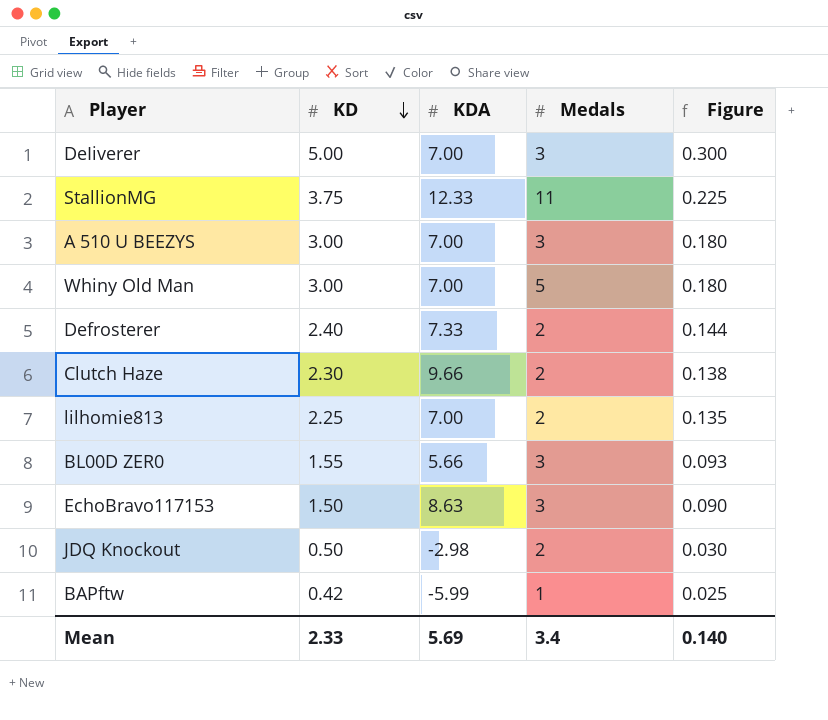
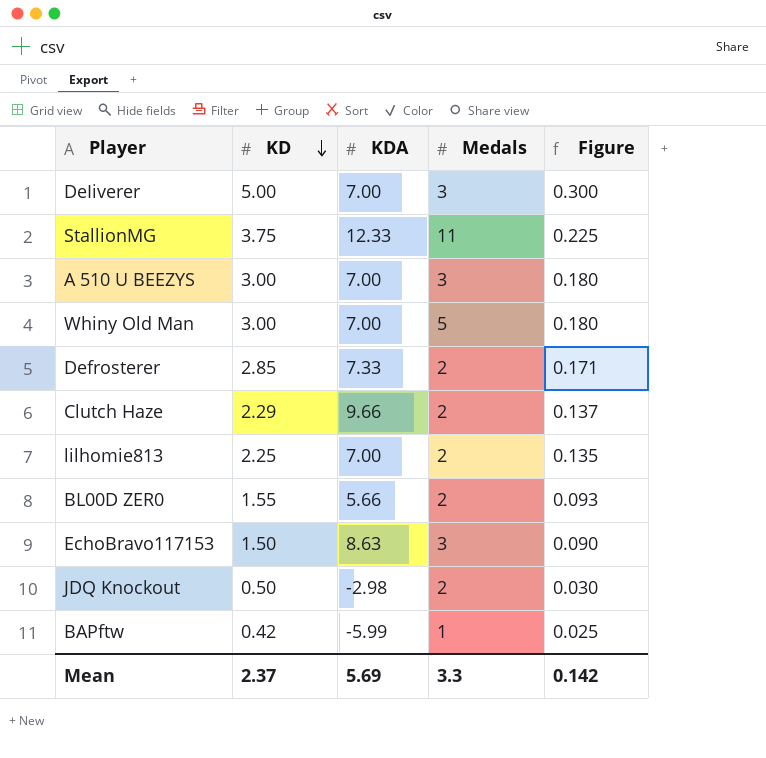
Defrosterer | KD: 2.40 -> 2.85
Defrosterer | Figure: 0.144 -> 0.171
Clutch Haze | KD: 2.30 -> 2.29
Clutch Haze | Figure: 0.138 -> 0.137
BL00D ZER0 | Medals: 3 -> 2
Mean | KD: 2.33 -> 2.37
Mean | Medals: 3.4 -> 3.3
Mean | Figure: 0.140 -> 0.142

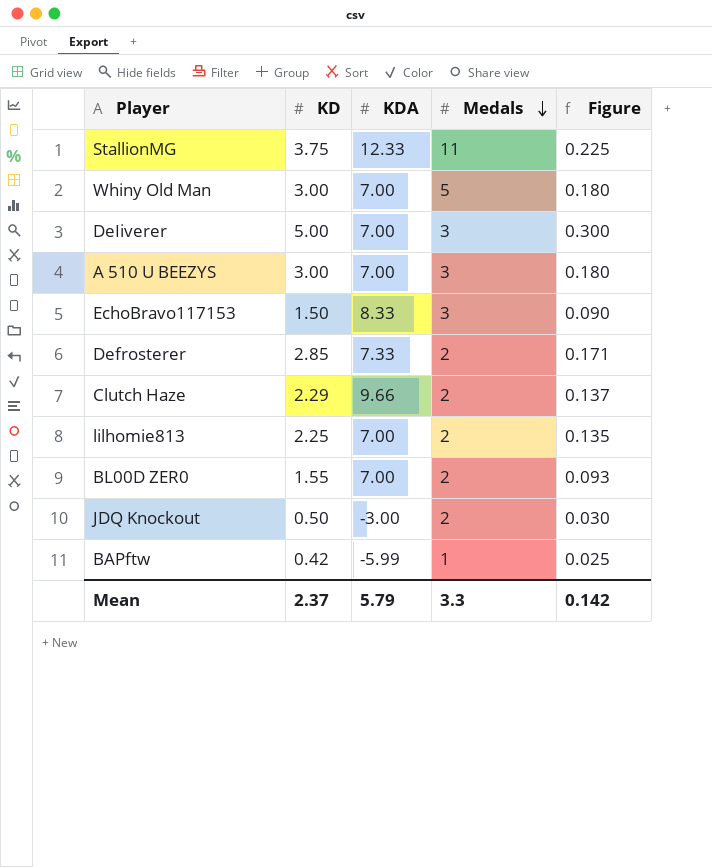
row order: KD descending -> Medals descending
EchoBravo117153 | KDA: 8.63 -> 8.33
BL00D ZER0 | KDA: 5.66 -> 7.00
JDQ Knockout | KDA: -2.98 -> -3.00
Mean | KDA: 5.69 -> 5.79

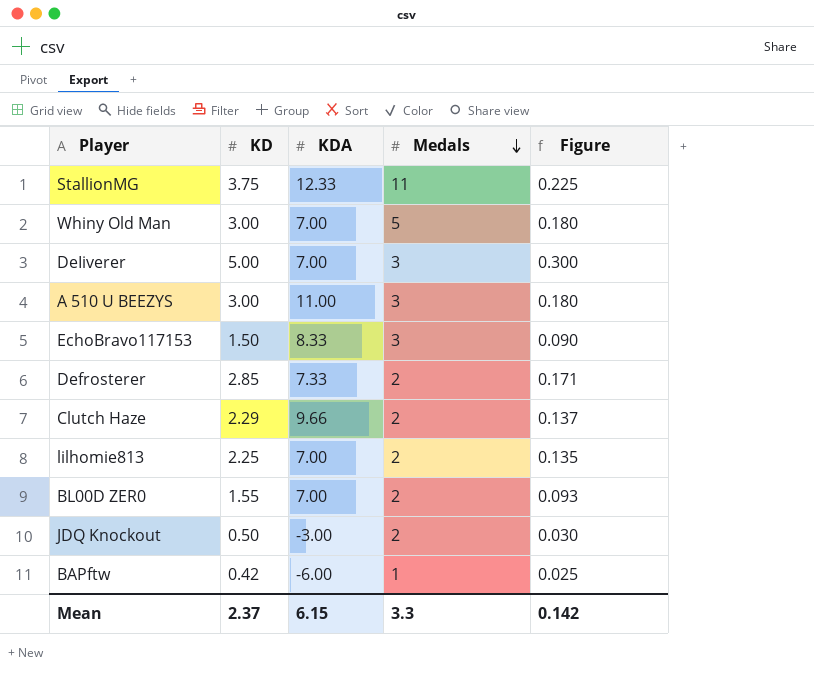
A 510 U BEEZYS | KDA: 7.00 -> 11.00
BAPftw | KDA: -5.99 -> -6.00
Mean | KDA: 5.79 -> 6.15

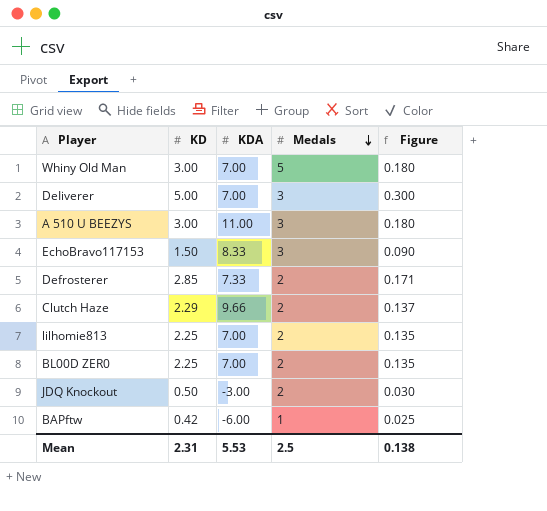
row StallionMG: 3.75 | 12.33 | 11 | 0.225 -> none
BL00D ZER0 | KD: 1.55 -> 2.25
BL00D ZER0 | Figure: 0.093 -> 0.135
Mean | KD: 2.37 -> 2.31
Mean | KDA: 6.15 -> 5.53
Mean | Medals: 3.3 -> 2.5
Mean | Figure: 0.142 -> 0.138

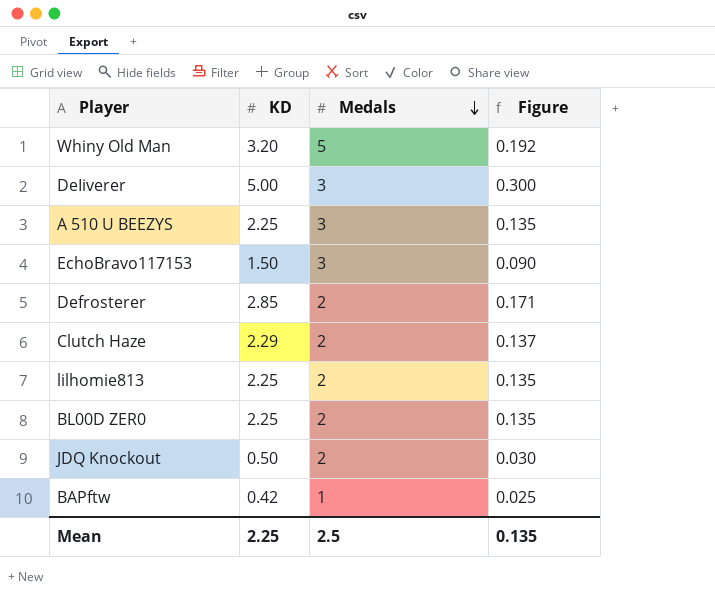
column KDA | position: 3 -> none
Whiny Old Man | KD: 3.00 -> 3.20
Whiny Old Man | Figure: 0.180 -> 0.192
A 510 U BEEZYS | KD: 3.00 -> 2.25
A 510 U BEEZYS | Figure: 0.180 -> 0.135
Mean | KD: 2.31 -> 2.25
Mean | Figure: 0.138 -> 0.135

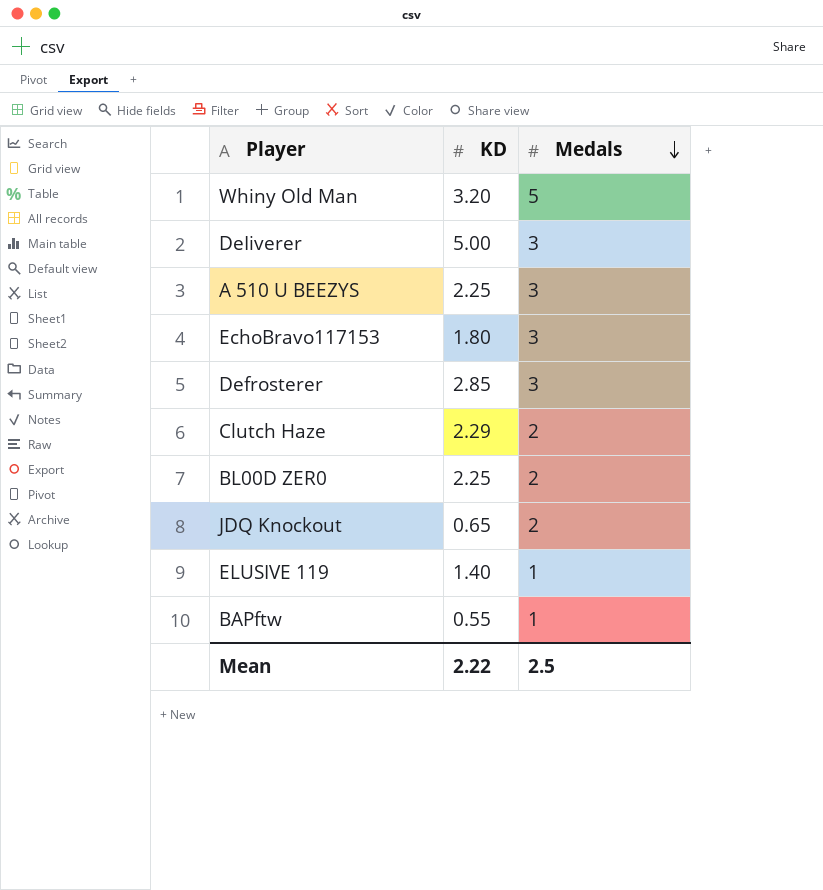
column Figure | formula: [KD] * 0.06 -> none
row lilhomie813: 2.25 | 2 | 0.135 -> none
EchoBravo117153 | KD: 1.50 -> 1.80
Defrosterer | Medals: 2 -> 3
JDQ Knockout | KD: 0.50 -> 0.65
row ELUSIVE 119: none -> 1.40 | 1
BAPftw | KD: 0.42 -> 0.55
Mean | KD: 2.25 -> 2.22

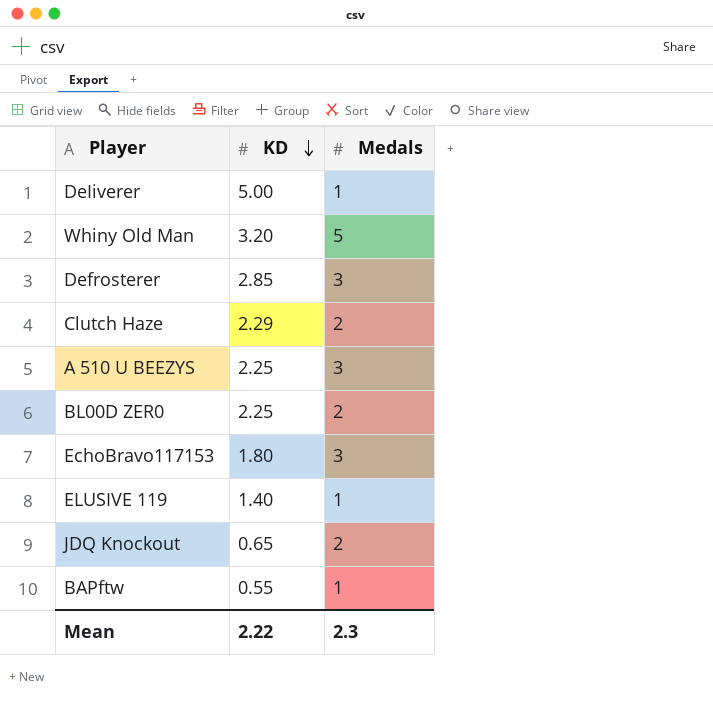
row order: Medals descending -> KD descending
DeIiverer | Medals: 3 -> 1
Mean | Medals: 2.5 -> 2.3

